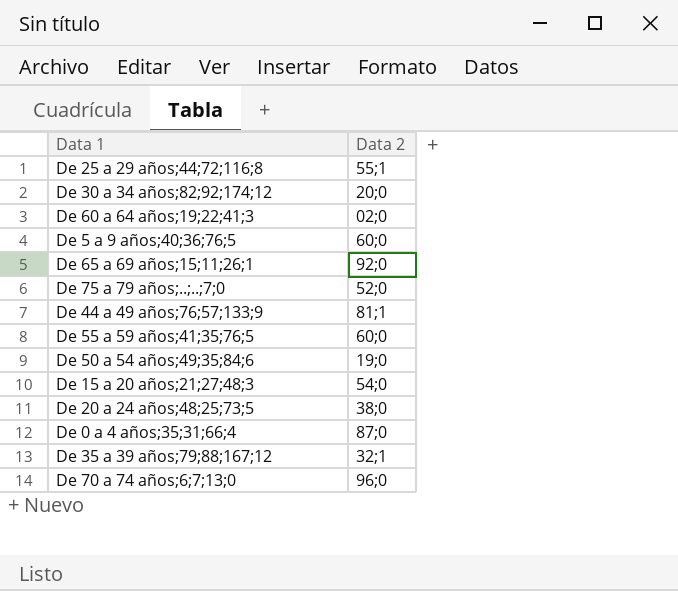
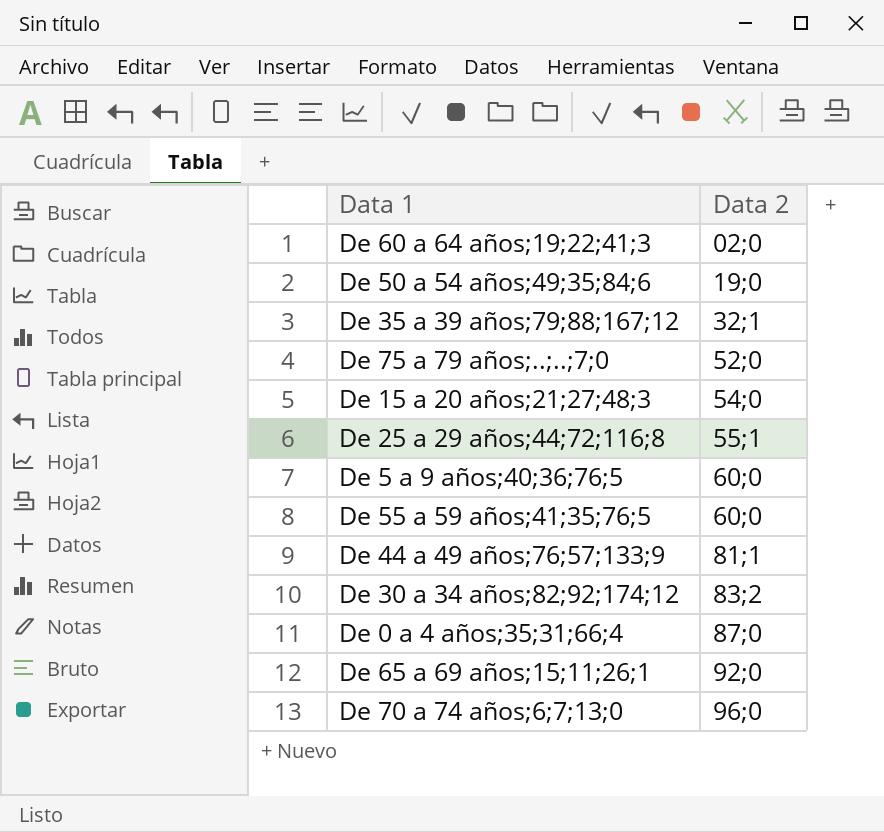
row order: none -> Data 2 ascending
row De 20 a 24 años;48;25;73;5: 38;0 -> none
De 30 a 34 años;82;92;174;12 | Data 2: 20;0 -> 83;2

